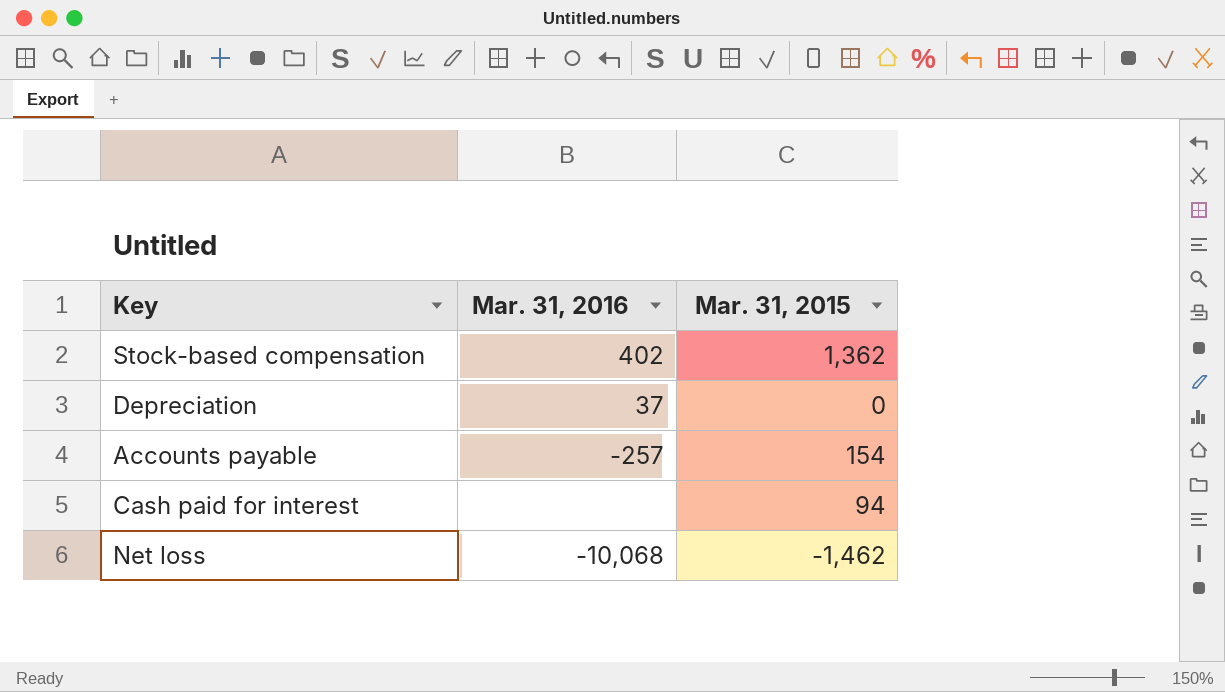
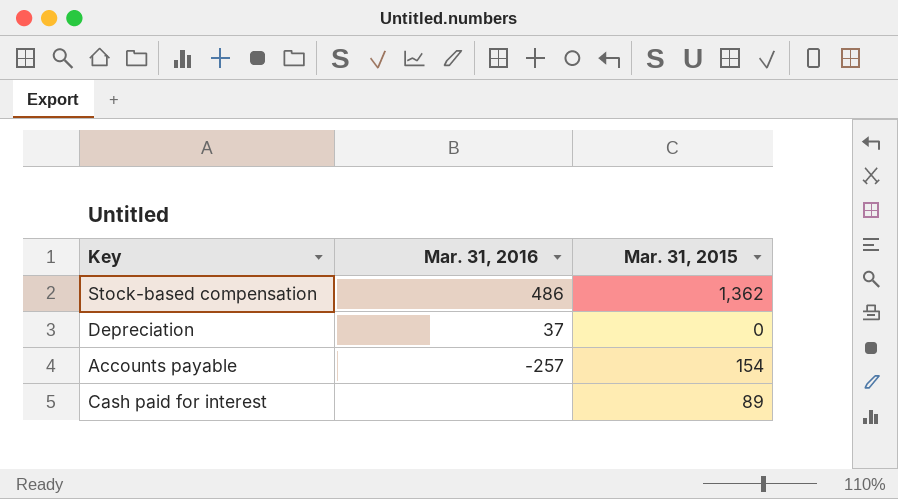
row Net loss: -10,068 | -1,462 -> none
Stock-based compensation | Mar. 31, 2016: 402 -> 486
Cash paid for interest | Mar. 31, 2015: 94 -> 89

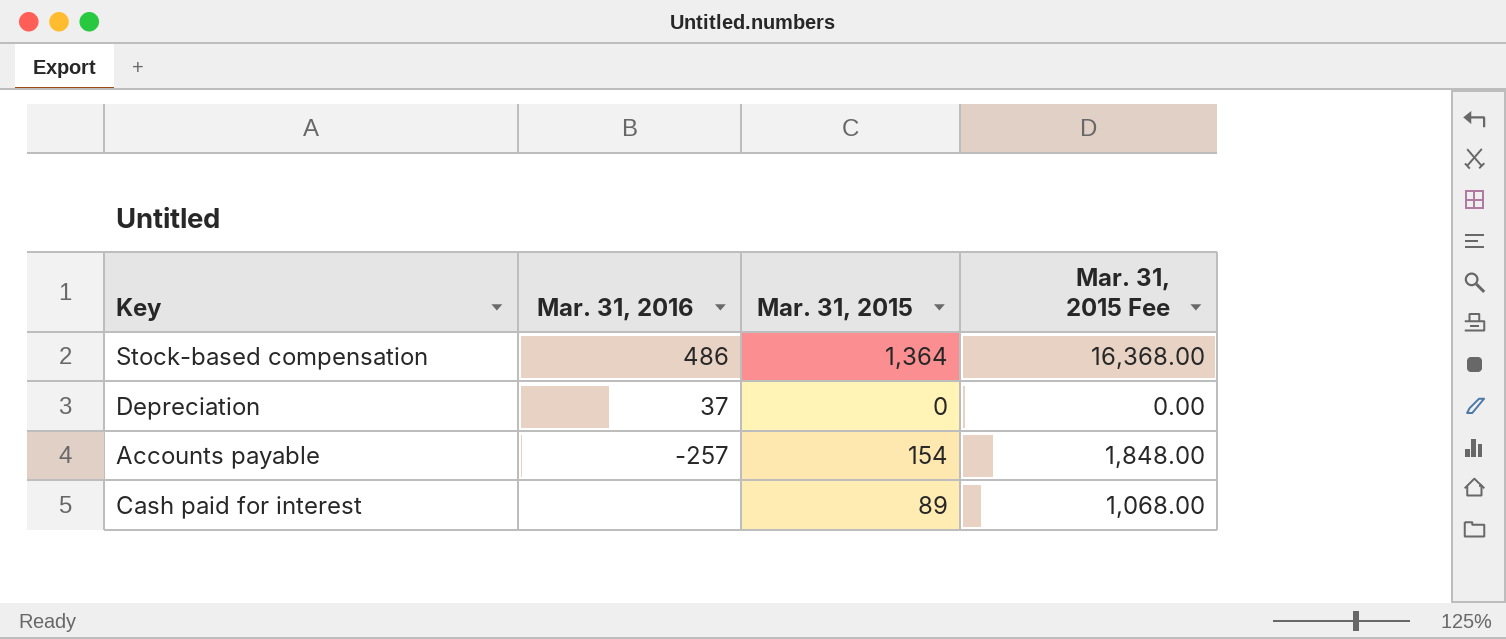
column Mar. 31, 2015 Fee | formula: none -> [Mar. 31, 2015] * 12
Stock-based compensation | Mar. 31, 2015: 1,362 -> 1,364

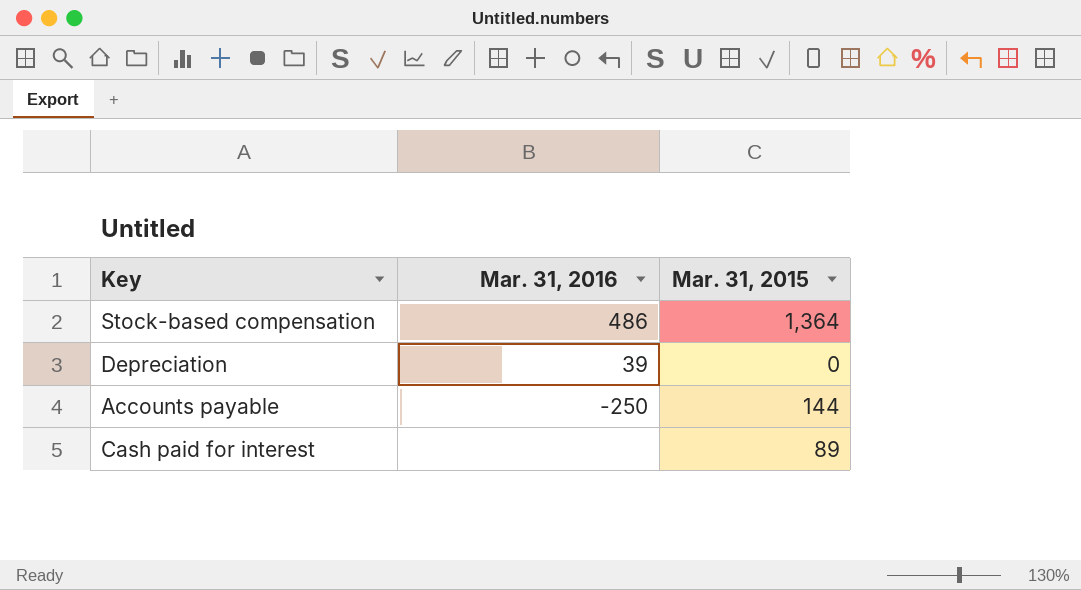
column Mar. 31, 2015 Fee | formula: [Mar. 31, 2015] * 12 -> none
Depreciation | Mar. 31, 2016: 37 -> 39
Accounts payable | Mar. 31, 2016: -257 -> -250
Accounts payable | Mar. 31, 2015: 154 -> 144

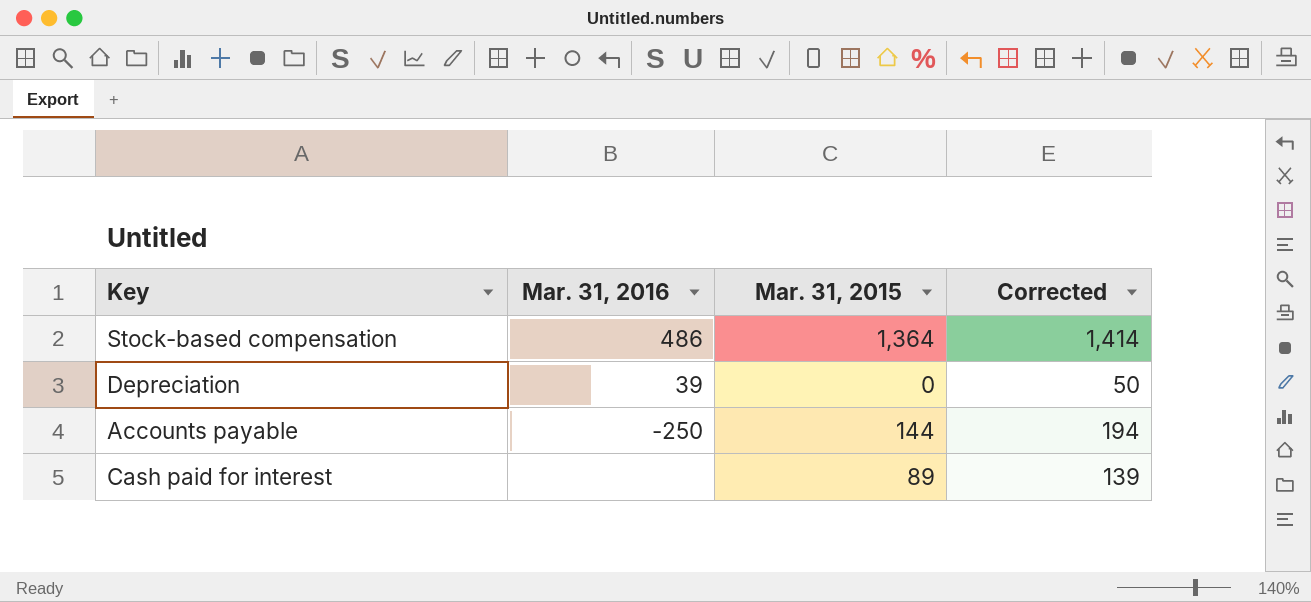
column Corrected | formula: none -> [Mar. 31, 2015] + 50

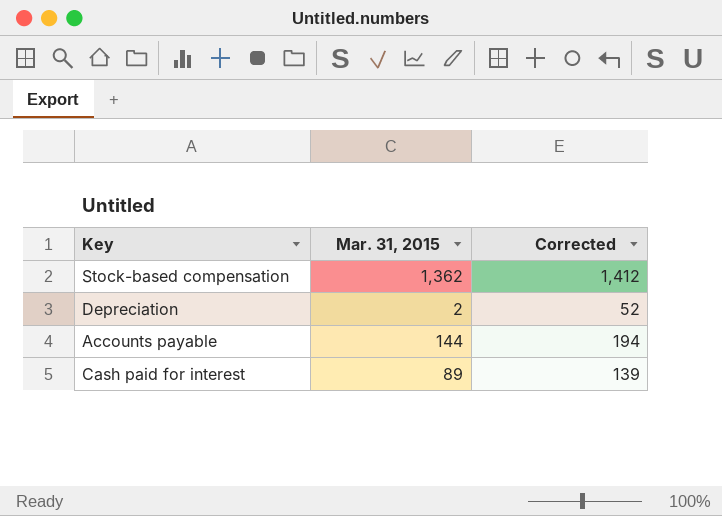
column Mar. 31, 2016 | position: 2 -> none
Stock-based compensation | Mar. 31, 2015: 1,364 -> 1,362
Stock-based compensation | Corrected: 1,414 -> 1,412
Depreciation | Mar. 31, 2015: 0 -> 2
Depreciation | Corrected: 50 -> 52

